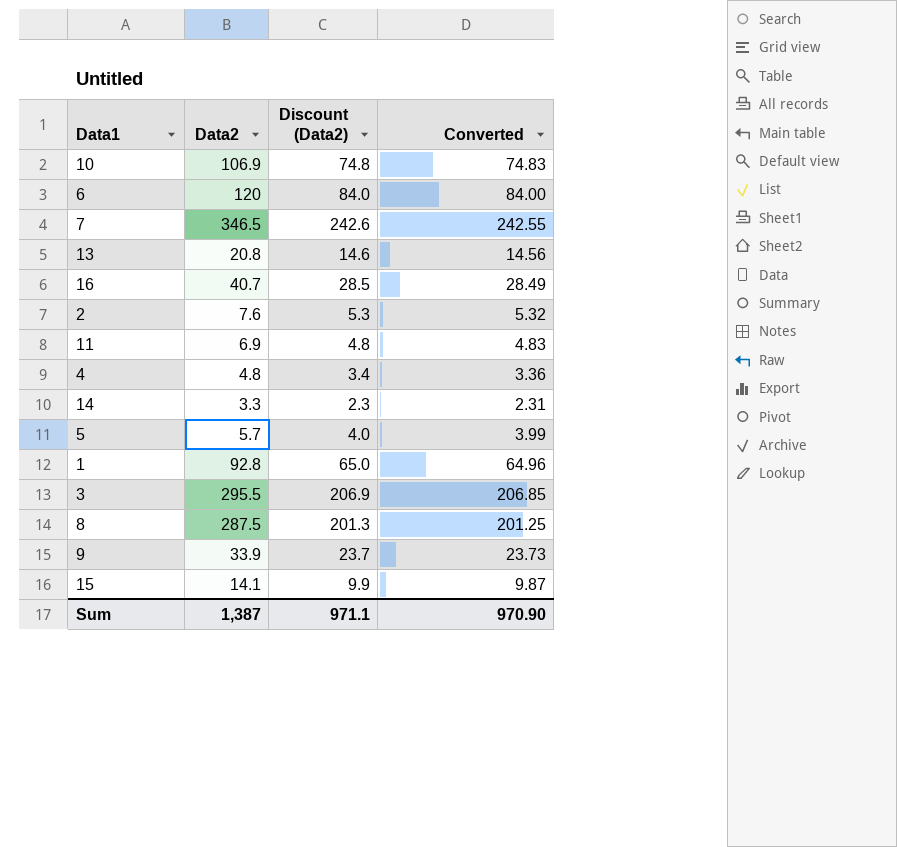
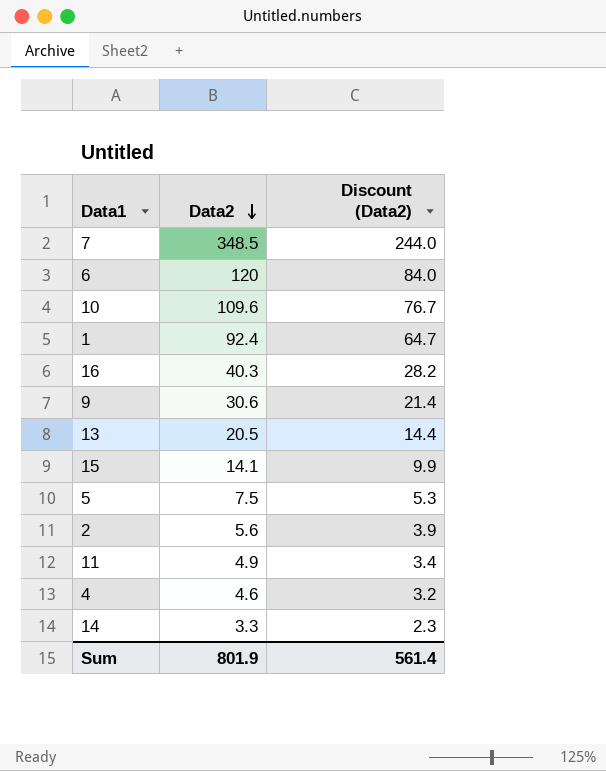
row order: none -> Data2 descending
column Converted | formula: [Data2] * 0.7 -> none
row 3: 295.5 | 206.9 | 206.85 -> none
row 8: 287.5 | 201.3 | 201.25 -> none
7 | Data2: 346.5 -> 348.5
7 | Discount (Data2): 242.6 -> 244.0
10 | Data2: 106.9 -> 109.6
10 | Discount (Data2): 74.8 -> 76.7
1 | Data2: 92.8 -> 92.4
1 | Discount (Data2): 65.0 -> 64.7
16 | Data2: 40.7 -> 40.3
16 | Discount (Data2): 28.5 -> 28.2
9 | Data2: 33.9 -> 30.6
9 | Discount (Data2): 23.7 -> 21.4
13 | Data2: 20.8 -> 20.5
13 | Discount (Data2): 14.6 -> 14.4
5 | Data2: 5.7 -> 7.5
5 | Discount (Data2): 4.0 -> 5.3
2 | Data2: 7.6 -> 5.6
2 | Discount (Data2): 5.3 -> 3.9
11 | Data2: 6.9 -> 4.9
11 | Discount (Data2): 4.8 -> 3.4
4 | Data2: 4.8 -> 4.6
4 | Discount (Data2): 3.4 -> 3.2
Sum | Data2: 1,387 -> 801.9
Sum | Discount (Data2): 971.1 -> 561.4

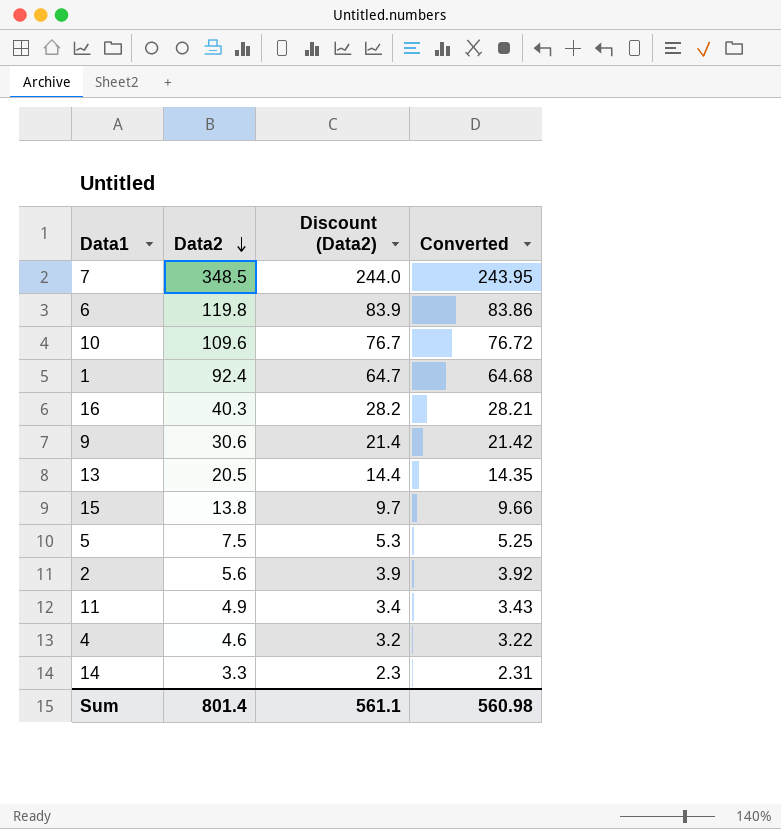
column Converted | formula: none -> [Data2] * 0.7
6 | Data2: 120 -> 119.8
6 | Discount (Data2): 84.0 -> 83.9
15 | Data2: 14.1 -> 13.8
15 | Discount (Data2): 9.9 -> 9.7
Sum | Data2: 801.9 -> 801.4
Sum | Discount (Data2): 561.4 -> 561.1

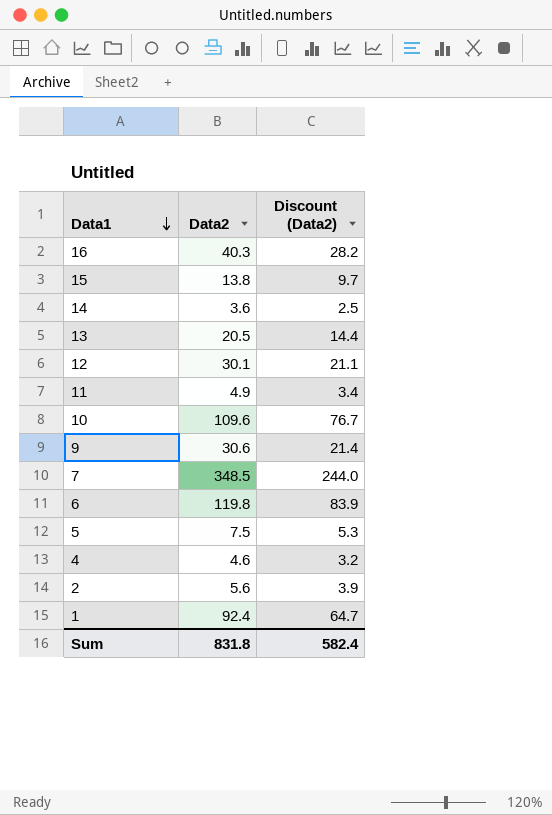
row order: Data2 descending -> Data1 descending
column Converted | formula: [Data2] * 0.7 -> none
14 | Data2: 3.3 -> 3.6
14 | Discount (Data2): 2.3 -> 2.5
row 12: none -> 30.1 | 21.1
Sum | Data2: 801.4 -> 831.8
Sum | Discount (Data2): 561.1 -> 582.4

